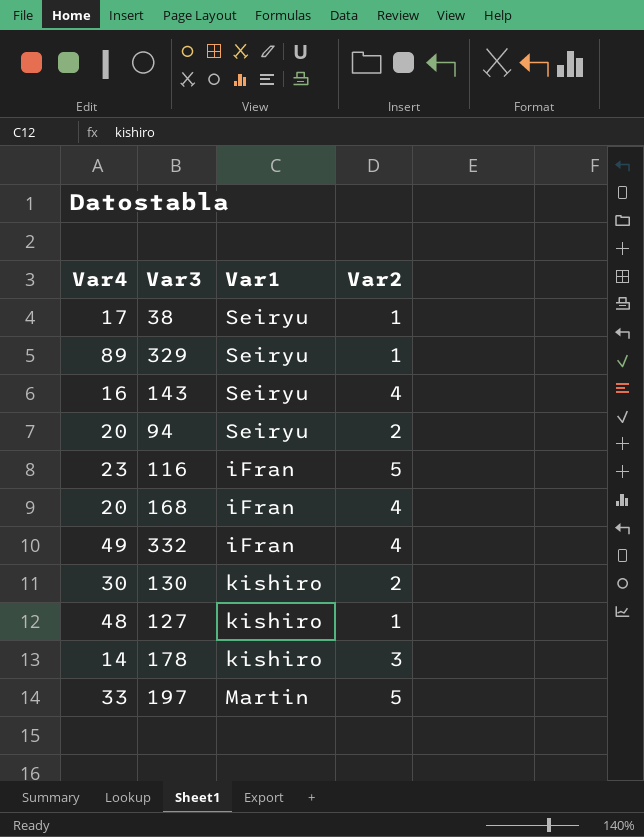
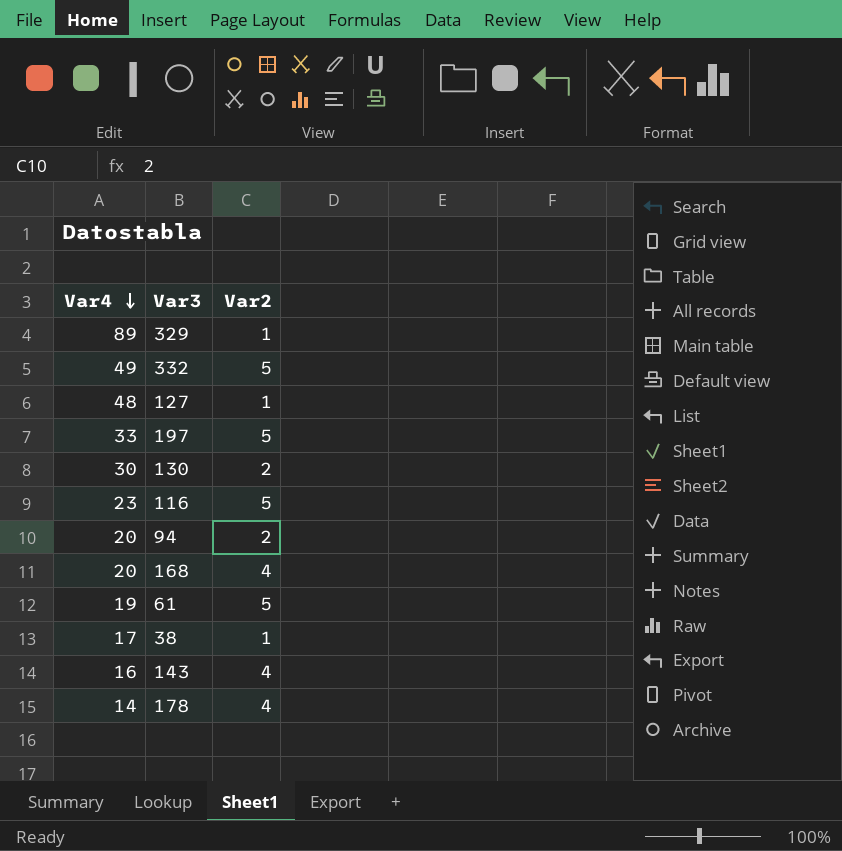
row order: none -> Var4 descending
column Var1 | position: 3 -> none
332 | Var2: 4 -> 5
row 61: none -> 19 | 5
178 | Var2: 3 -> 4

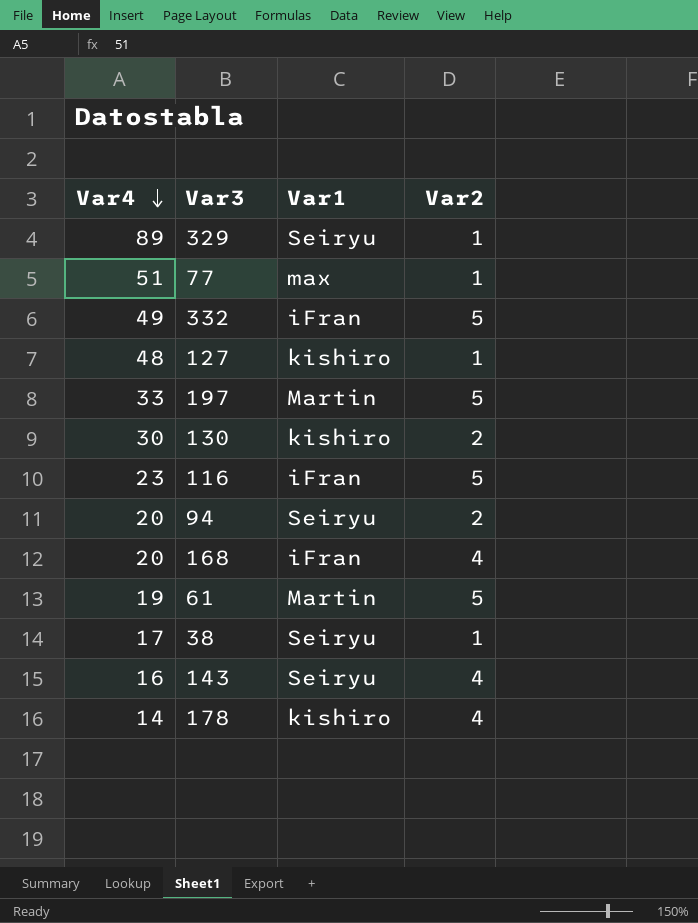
column Var1 | position: none -> 3
row 77: none -> 51 | max | 1

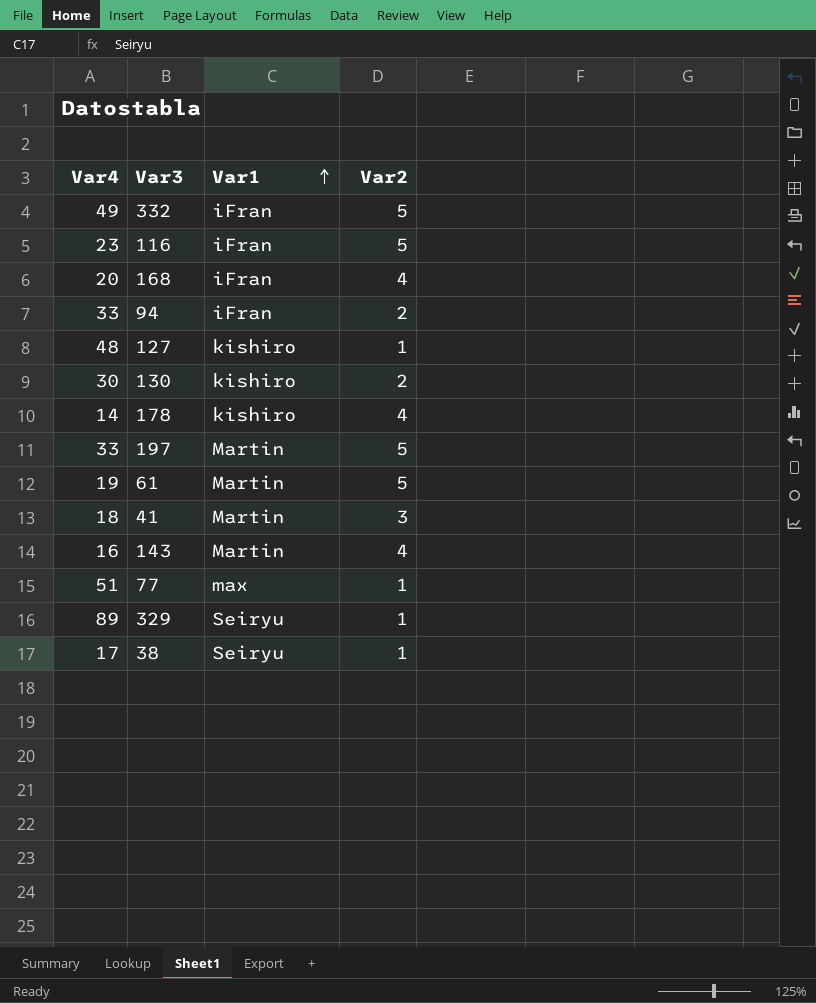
row order: Var4 descending -> Var1 ascending
94 | Var4: 20 -> 33
94 | Var1: Seiryu -> iFran
row 41: none -> 18 | Martin | 3
143 | Var1: Seiryu -> Martin

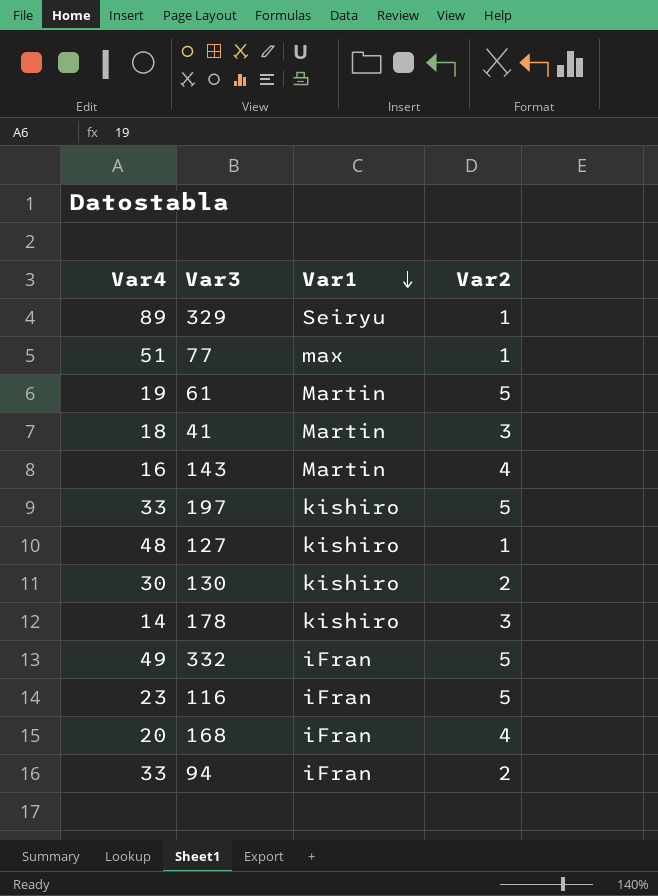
row order: Var1 ascending -> Var1 descending
row 38: 17 | Seiryu | 1 -> none
197 | Var1: Martin -> kishiro
178 | Var2: 4 -> 3

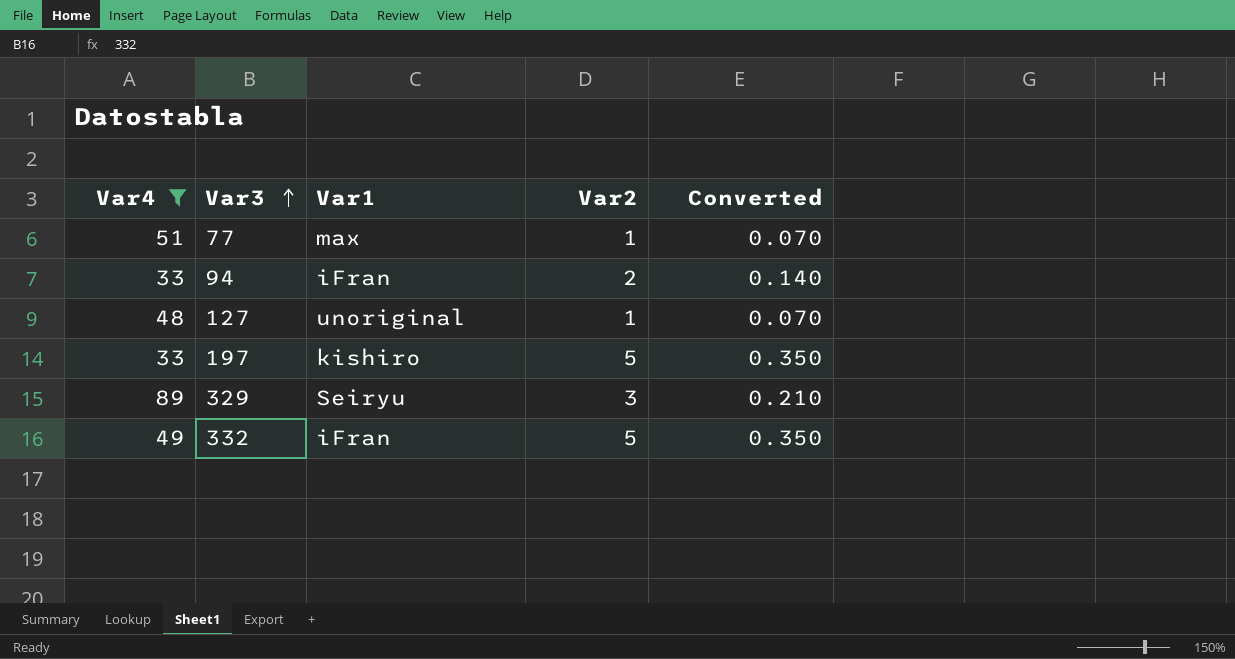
filter: none -> Var4 >= 33
row order: Var1 descending -> Var3 ascending
column Converted | formula: none -> [Var2] * 0.07
127 | Var1: kishiro -> unoriginal
329 | Var2: 1 -> 3

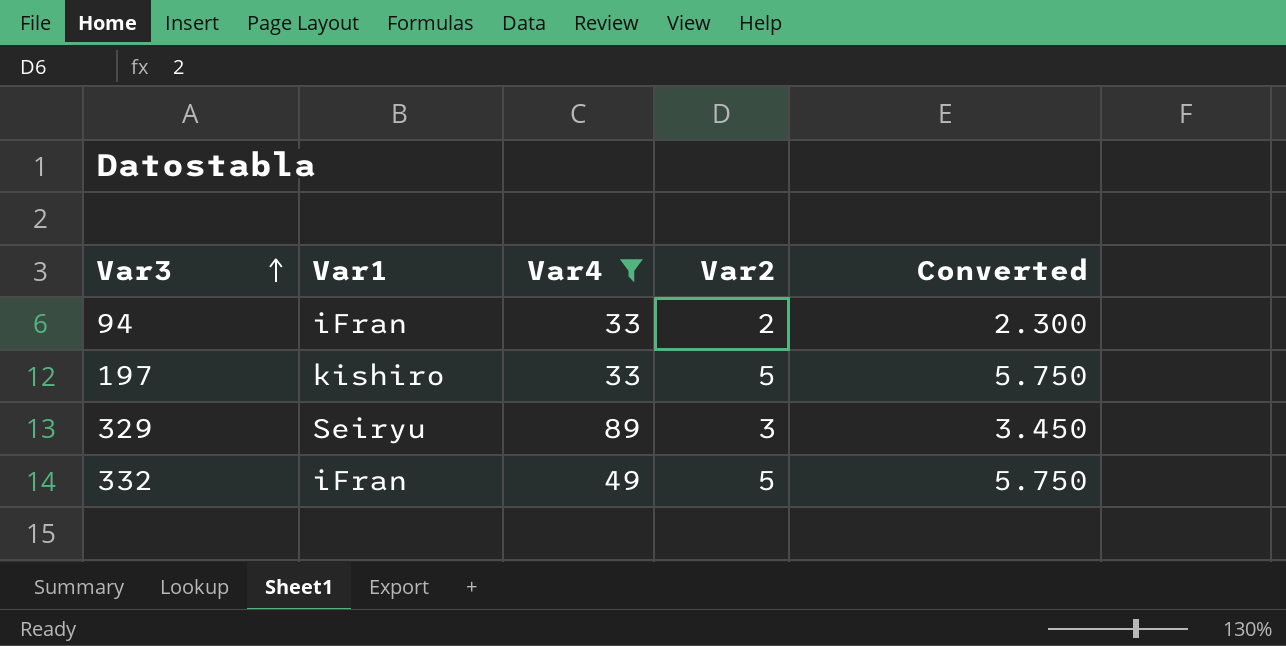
column Var4 | position: 1 -> 3
column Converted | formula: [Var2] * 0.07 -> [Var2] * 1.15
row 77: 51 | max | 1 | 0.070 -> none
row 127: 48 | unoriginal | 1 | 0.070 -> none

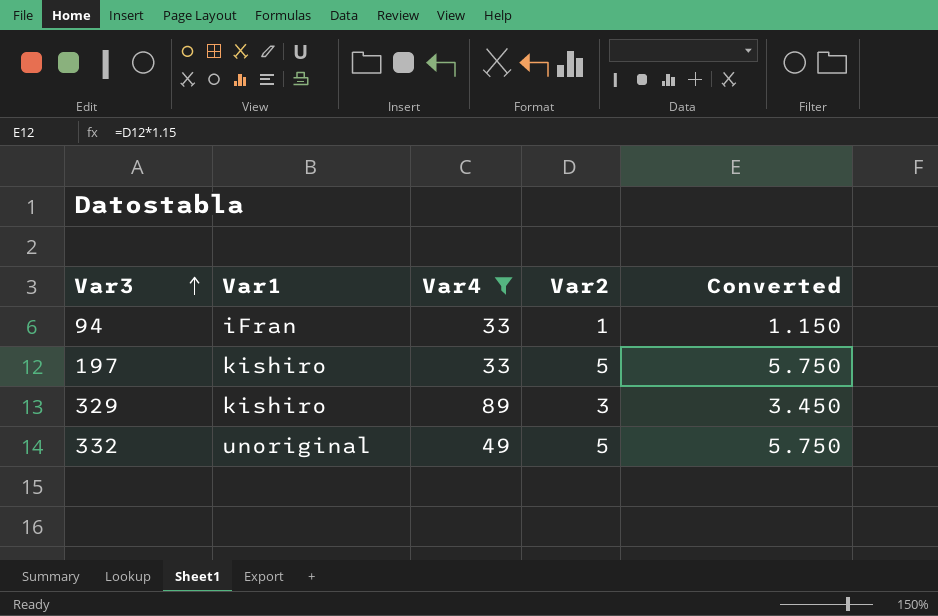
94 | Var2: 2 -> 1
94 | Converted: 2.300 -> 1.150
329 | Var1: Seiryu -> kishiro
332 | Var1: iFran -> unoriginal

